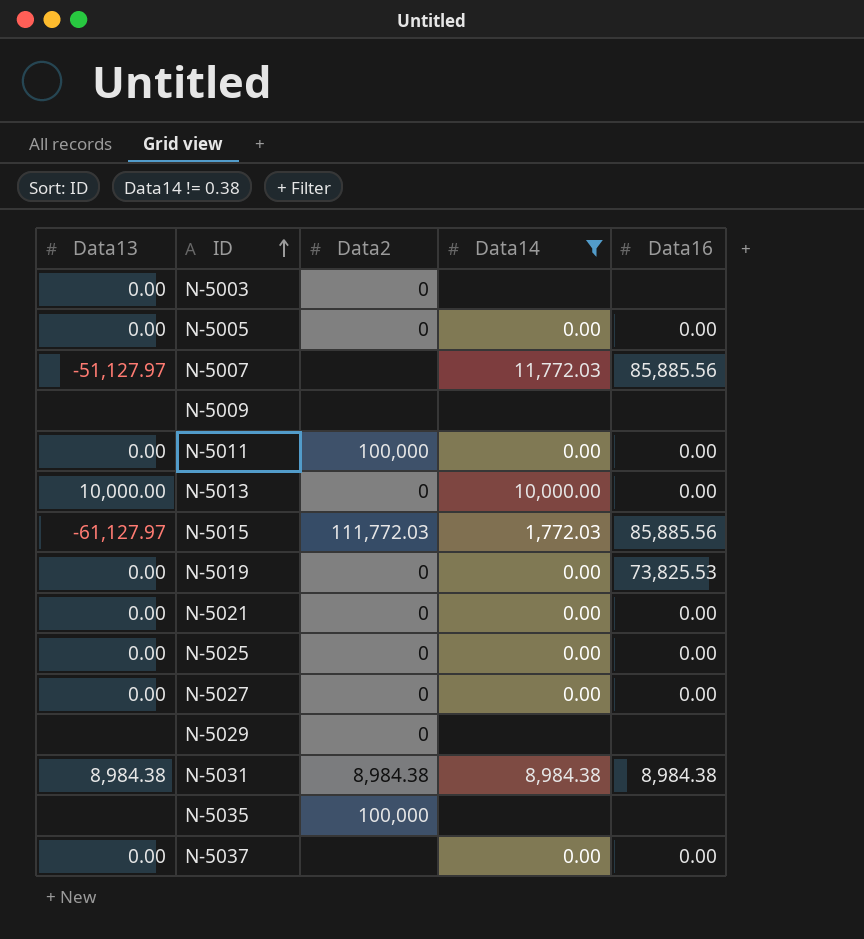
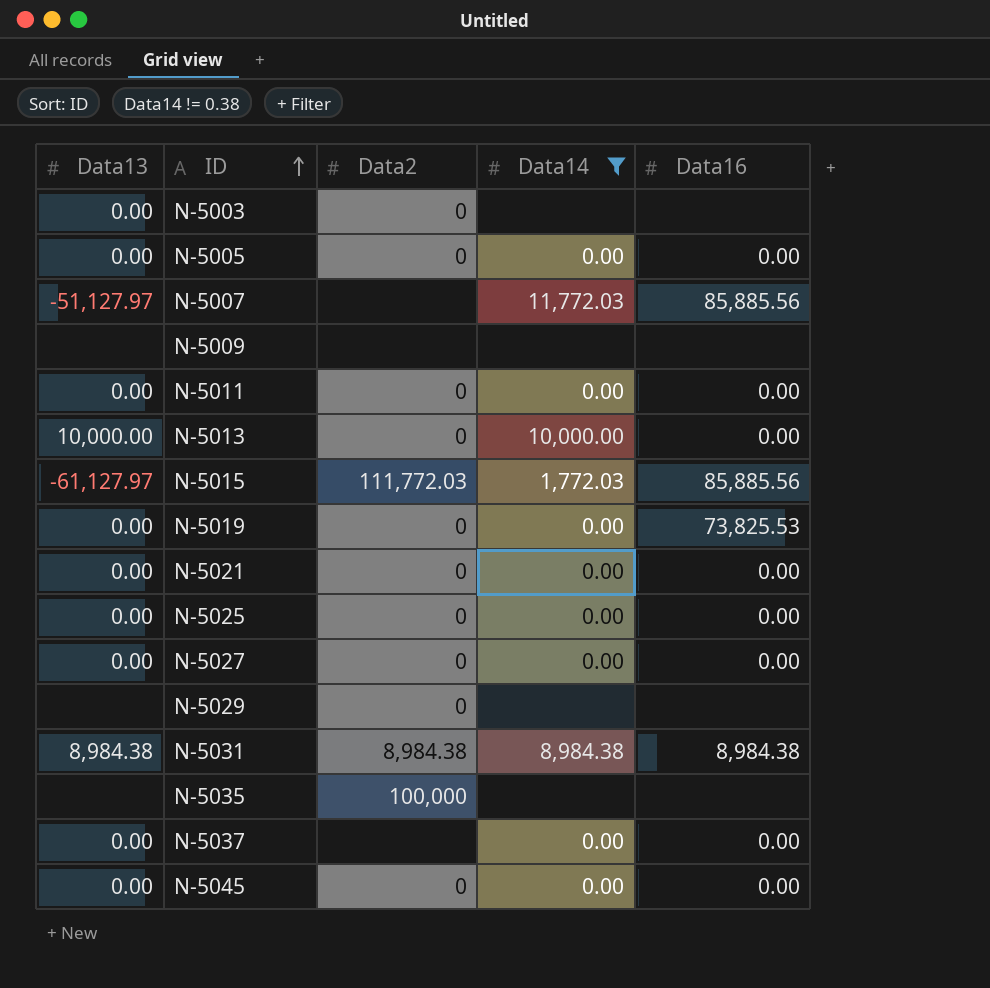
N-5011 | Data2: 100,000 -> 0
row N-5045: none -> 0.00 | 0 | 0.00 | 0.00

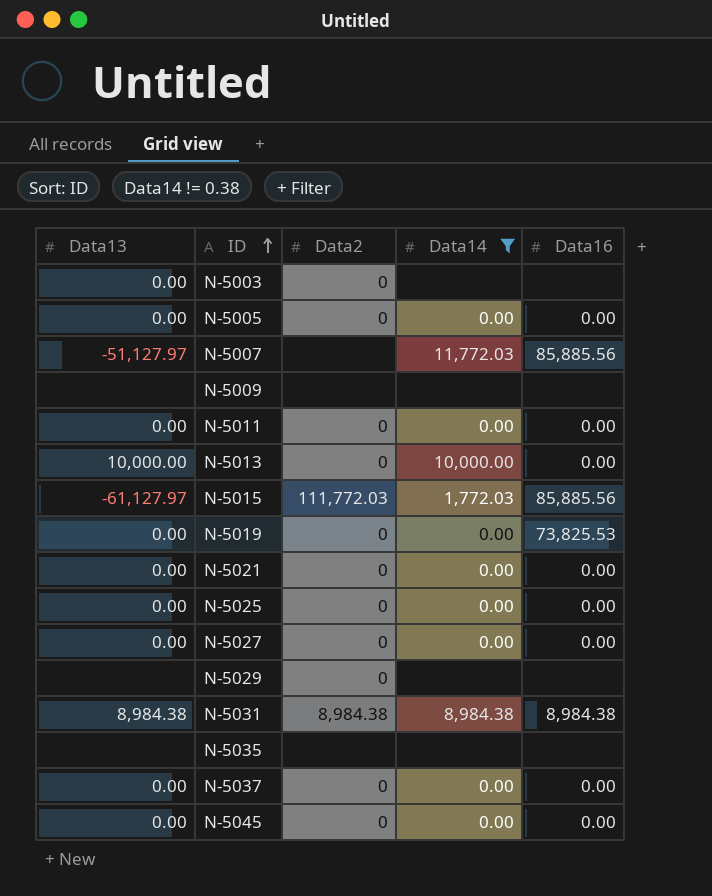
N-5035 | Data2: 100,000 -> none
N-5037 | Data2: none -> 0

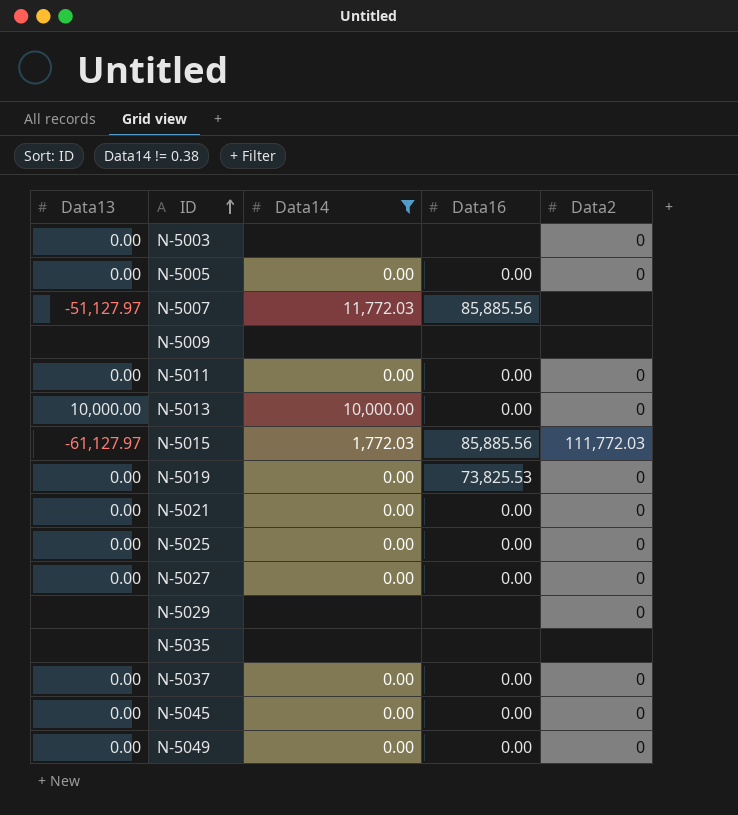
column Data2 | position: 3 -> 5
row N-5031: 8,984.38 | 8,984.38 | 8,984.38 | 8,984.38 -> none
row N-5049: none -> 0.00 | 0.00 | 0.00 | 0

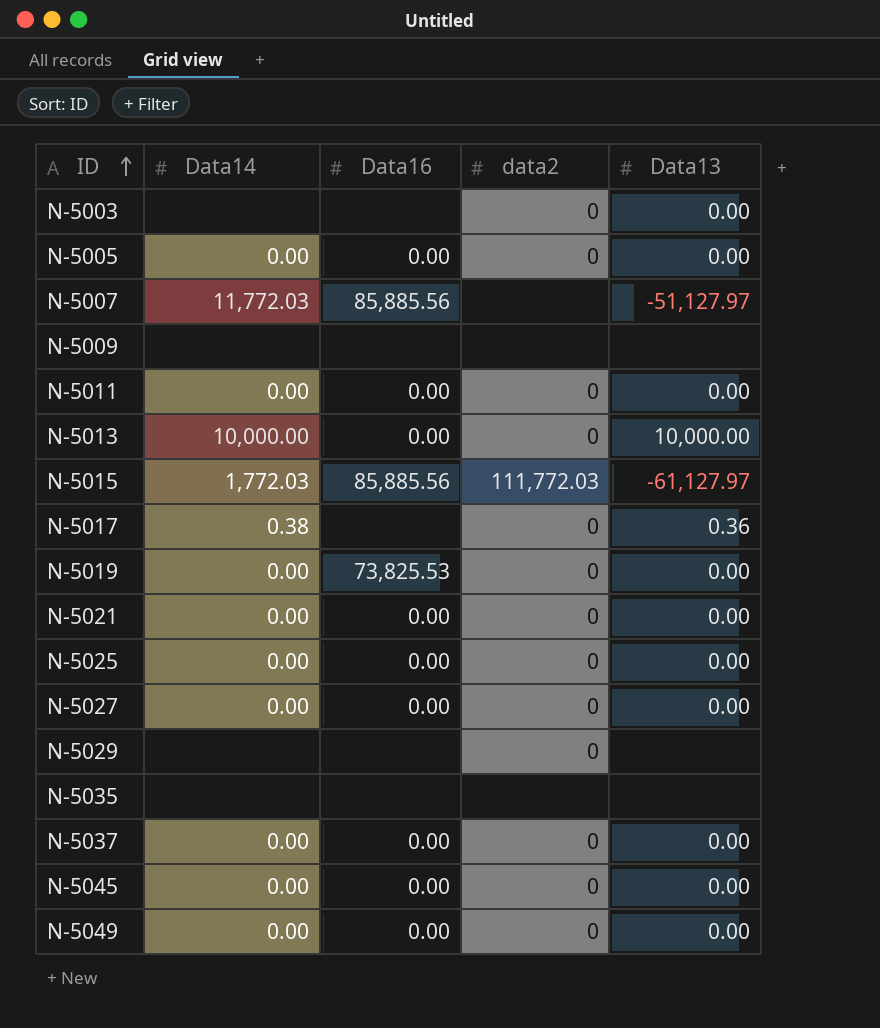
filter: Data14 != 0.38 -> none
column name: Data2 -> data2
column Data13 | position: 1 -> 5

